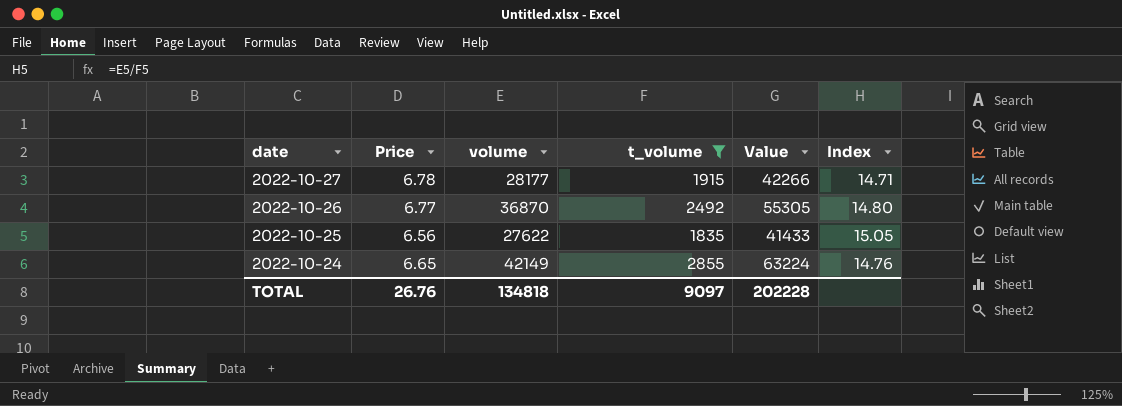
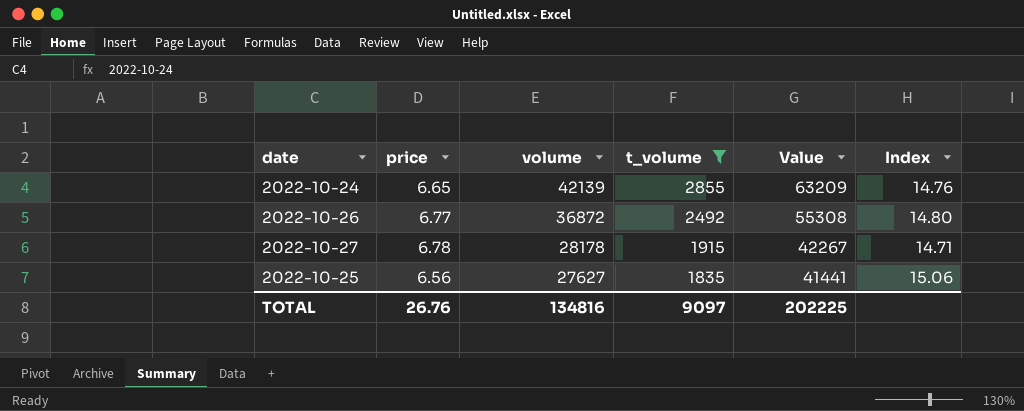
row order: date descending -> volume descending
column name: Price -> price
2022-10-24 | volume: 42149 -> 42139
2022-10-24 | Value: 63224 -> 63209
2022-10-26 | volume: 36870 -> 36872
2022-10-26 | Value: 55305 -> 55308
2022-10-27 | volume: 28177 -> 28178
2022-10-27 | Value: 42266 -> 42267
2022-10-25 | volume: 27622 -> 27627
2022-10-25 | Value: 41433 -> 41441
2022-10-25 | Index: 15.05 -> 15.06
TOTAL | volume: 134818 -> 134816
TOTAL | Value: 202228 -> 202225

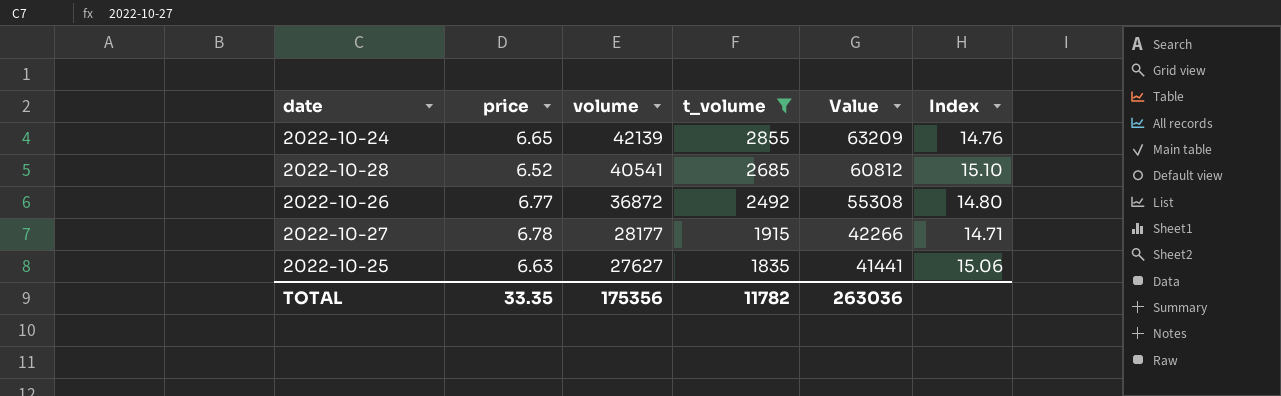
row 2022-10-28: none -> 6.52 | 40541 | 2685 | 60812 | 15.10
2022-10-27 | volume: 28178 -> 28177
2022-10-27 | Value: 42267 -> 42266
2022-10-25 | price: 6.56 -> 6.63
TOTAL | price: 26.76 -> 33.35
TOTAL | volume: 134816 -> 175356
TOTAL | t_volume: 9097 -> 11782
TOTAL | Value: 202225 -> 263036

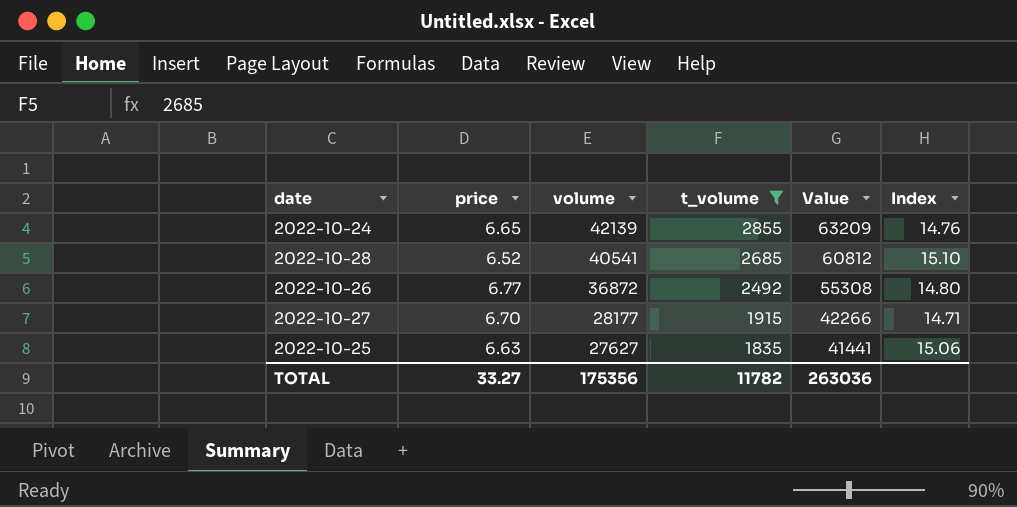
2022-10-27 | price: 6.78 -> 6.70
TOTAL | price: 33.35 -> 33.27

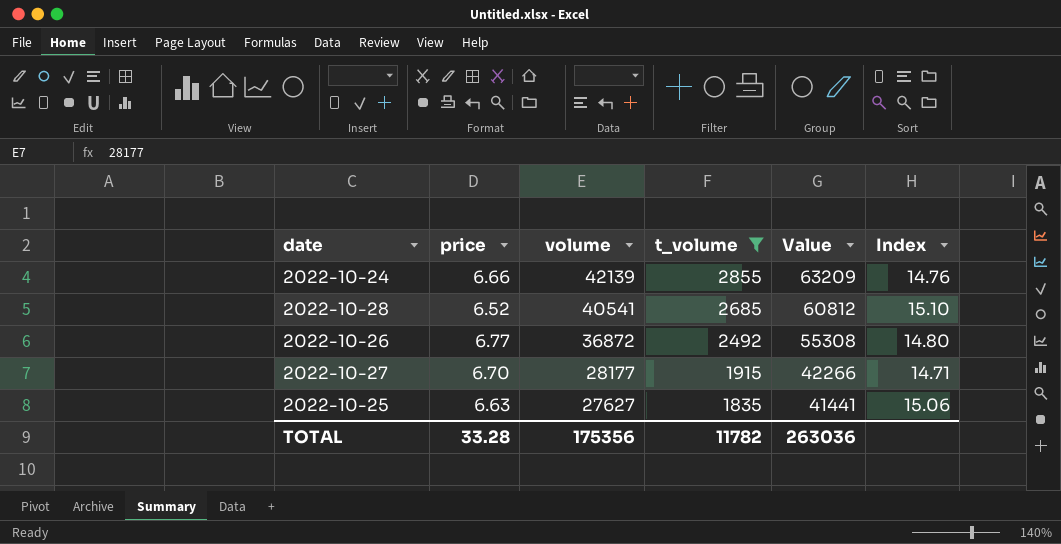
2022-10-24 | price: 6.65 -> 6.66
TOTAL | price: 33.27 -> 33.28

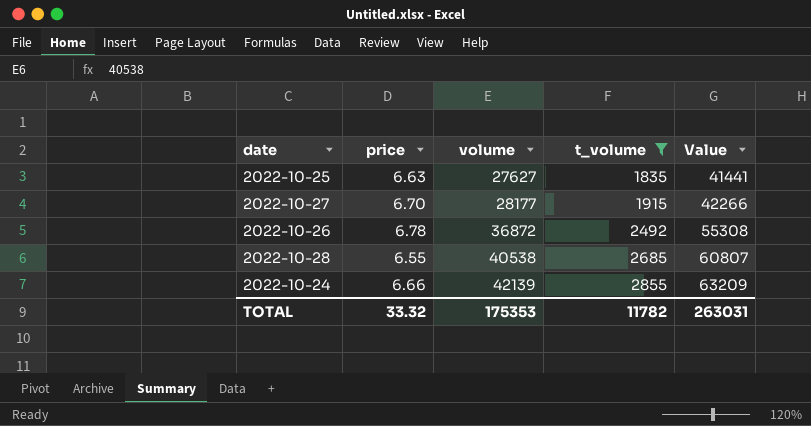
row order: volume descending -> volume ascending
column Index | formula: [volume] / [t_volume] -> none
2022-10-26 | price: 6.77 -> 6.78
2022-10-28 | price: 6.52 -> 6.55
2022-10-28 | volume: 40541 -> 40538
2022-10-28 | Value: 60812 -> 60807
TOTAL | price: 33.28 -> 33.32
TOTAL | volume: 175356 -> 175353
TOTAL | Value: 263036 -> 263031

